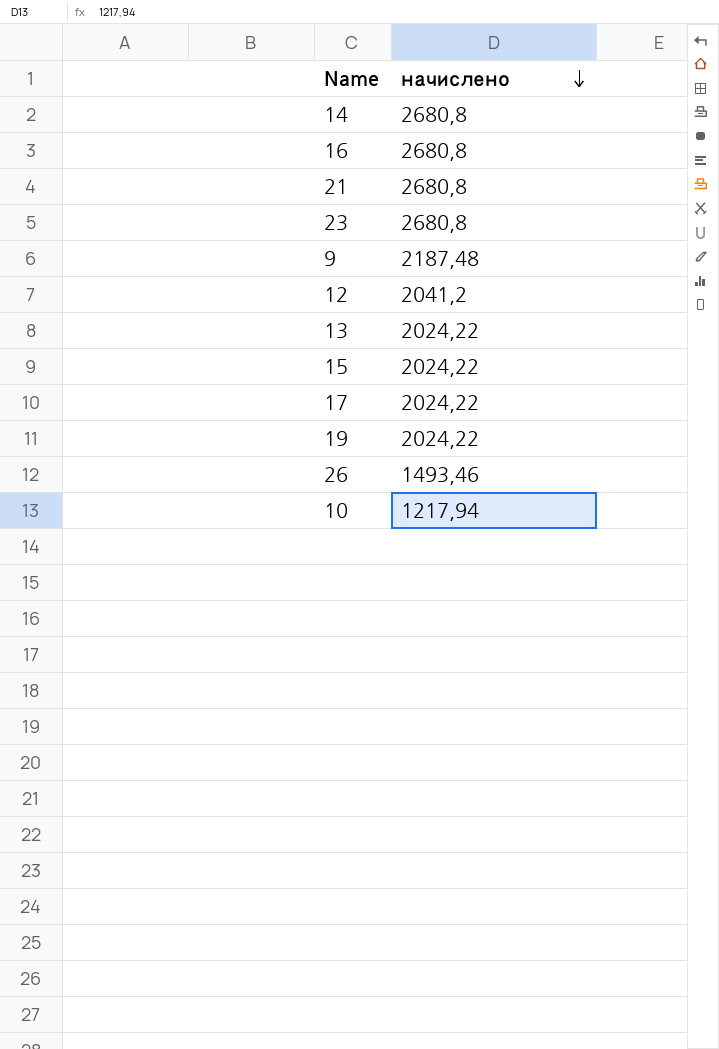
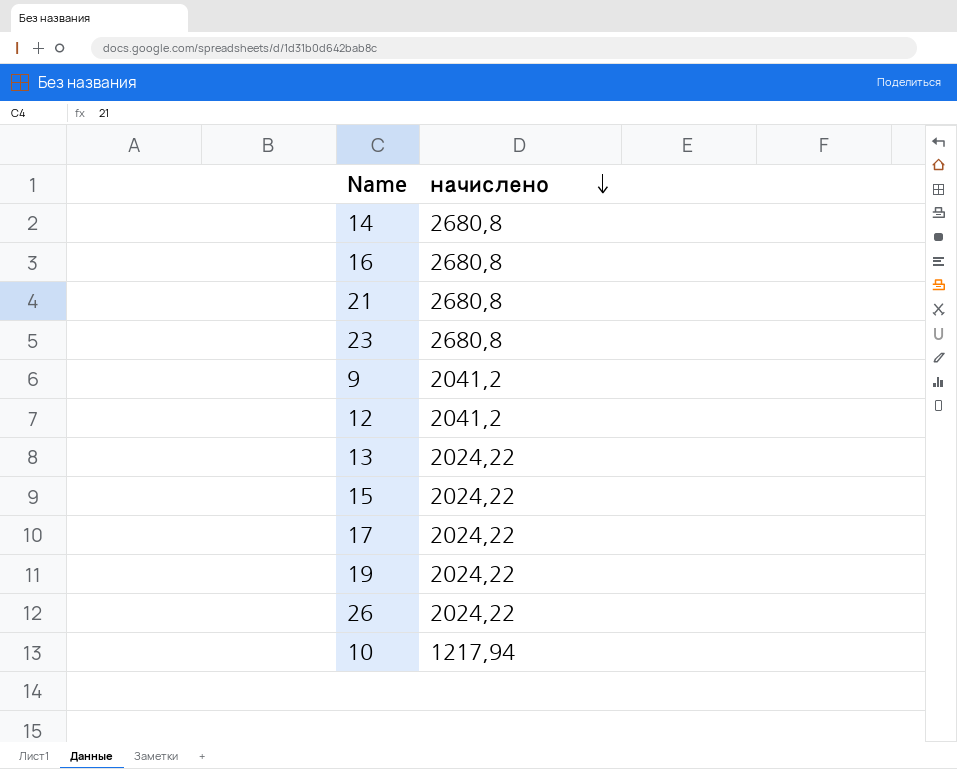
9 | начислено: 2187,48 -> 2041,2
26 | начислено: 1493,46 -> 2024,22

